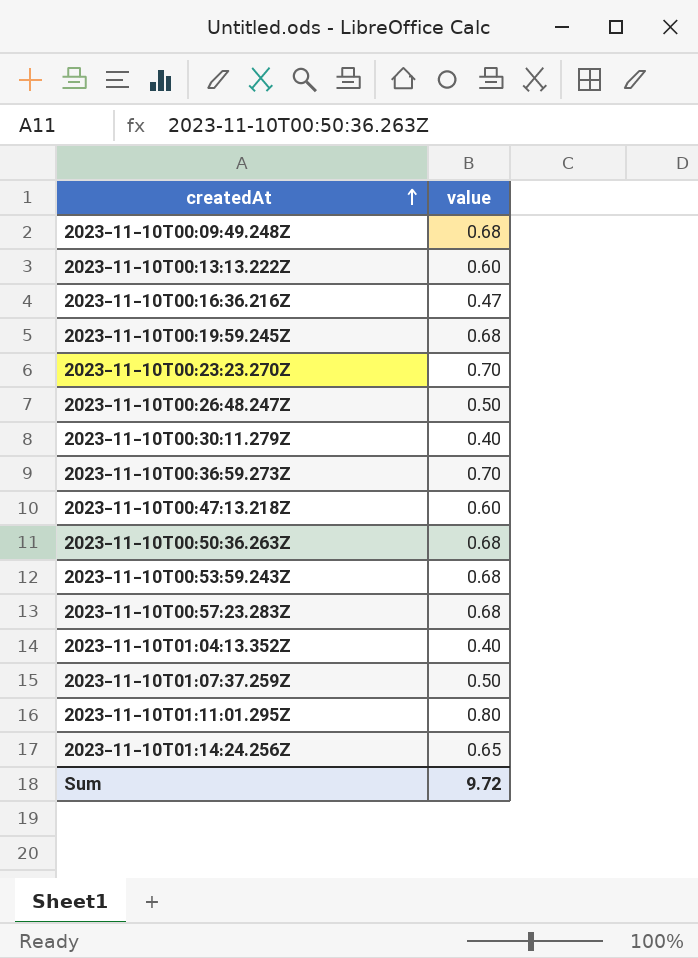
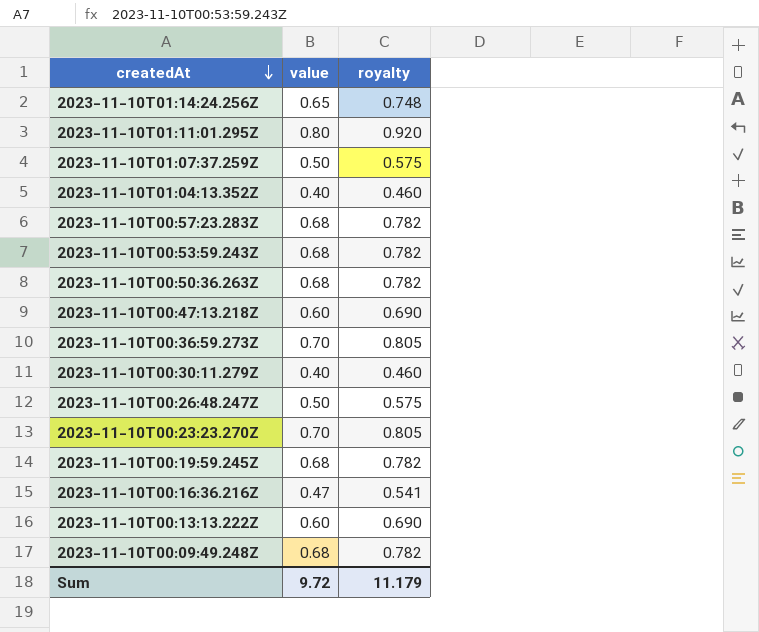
row order: createdAt ascending -> createdAt descending
column royalty | formula: none -> [value] * 1.15

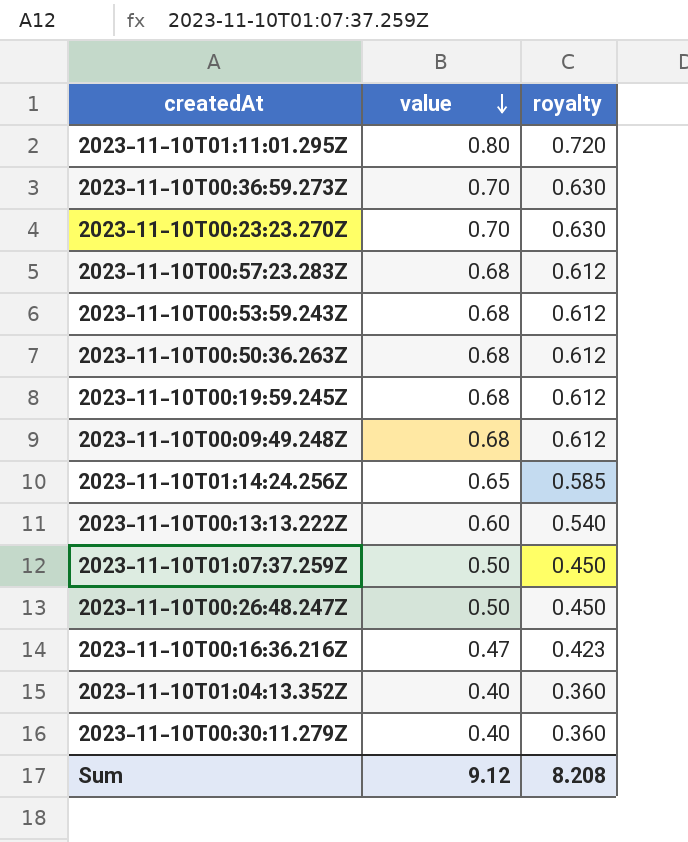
row order: createdAt descending -> value descending
column royalty | formula: [value] * 1.15 -> [value] * 0.9
row 2023-11-10T00:47:13.218Z: 0.60 | 0.690 -> none
Sum | value: 9.72 -> 9.12
Sum | royalty: 11.179 -> 8.208

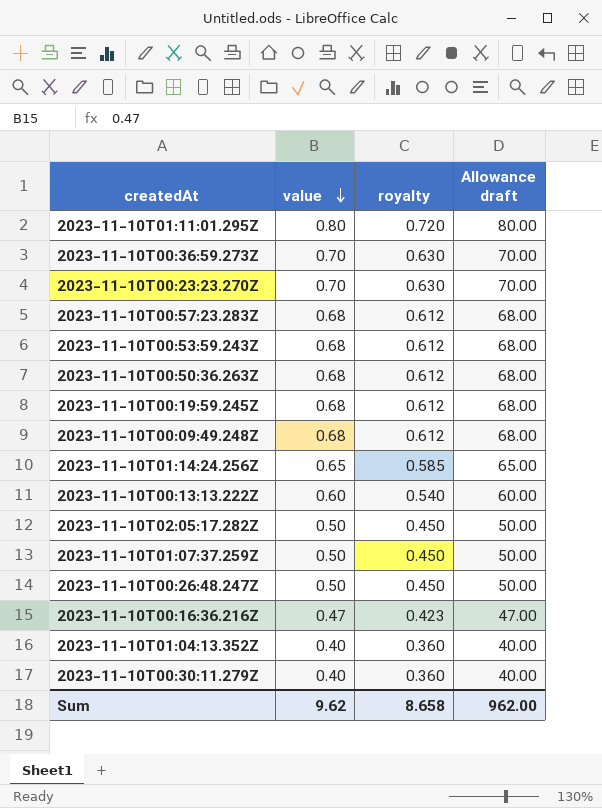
column Allowance draft | formula: none -> [value] * 100
row 2023-11-10T02:05:17.282Z: none -> 0.50 | 0.450 | 50.00
Sum | value: 9.12 -> 9.62
Sum | royalty: 8.208 -> 8.658

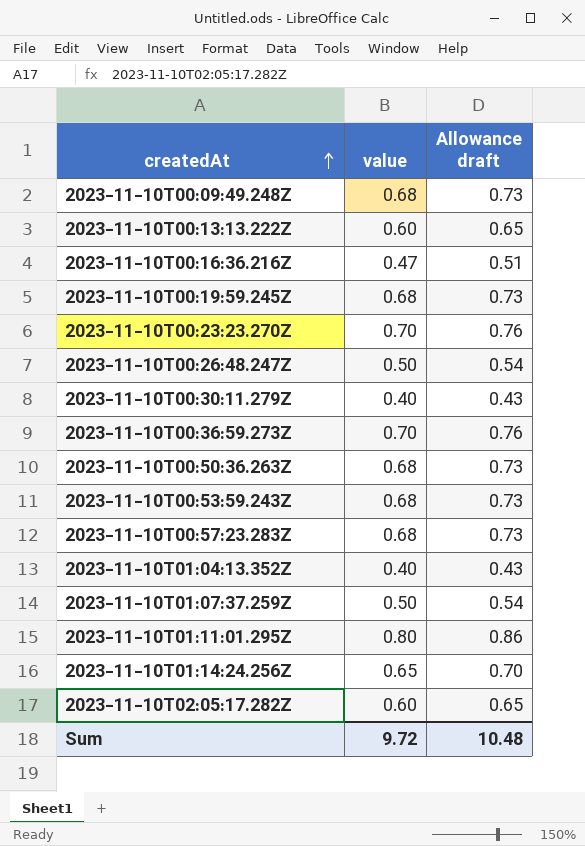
row order: value descending -> createdAt ascending
column royalty | formula: [value] * 0.9 -> none
column Allowance draft | formula: [value] * 100 -> [value] * 1.08
2023-11-10T02:05:17.282Z | value: 0.50 -> 0.60
Sum | value: 9.62 -> 9.72
Sum | Allowance draft: 962.00 -> 10.48

